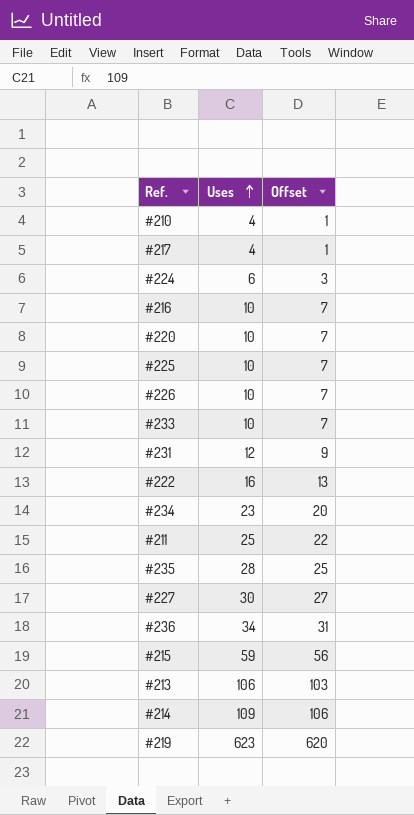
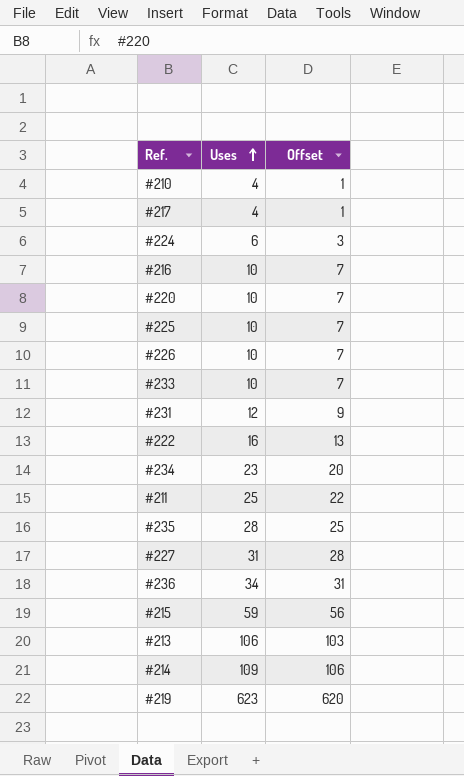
#227 | Uses: 30 -> 31
#227 | Offset: 27 -> 28

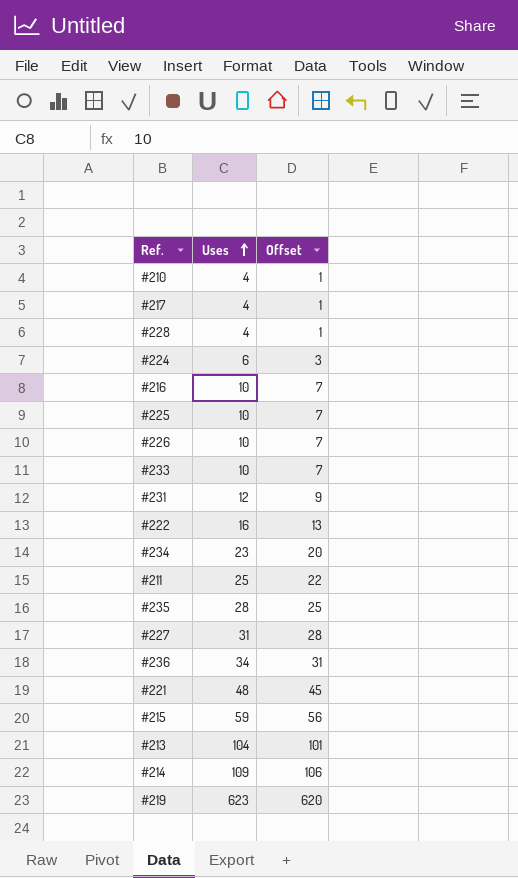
row #220: 10 | 7 -> none
row #228: none -> 4 | 1
row #221: none -> 48 | 45
#213 | Uses: 106 -> 104
#213 | Offset: 103 -> 101

